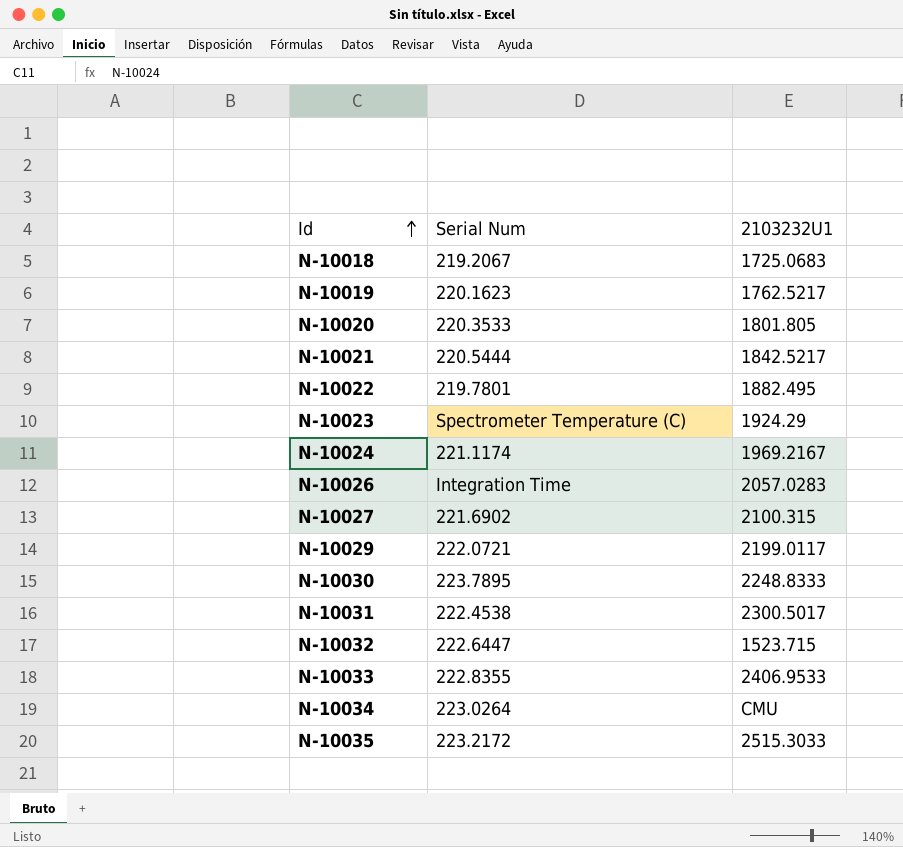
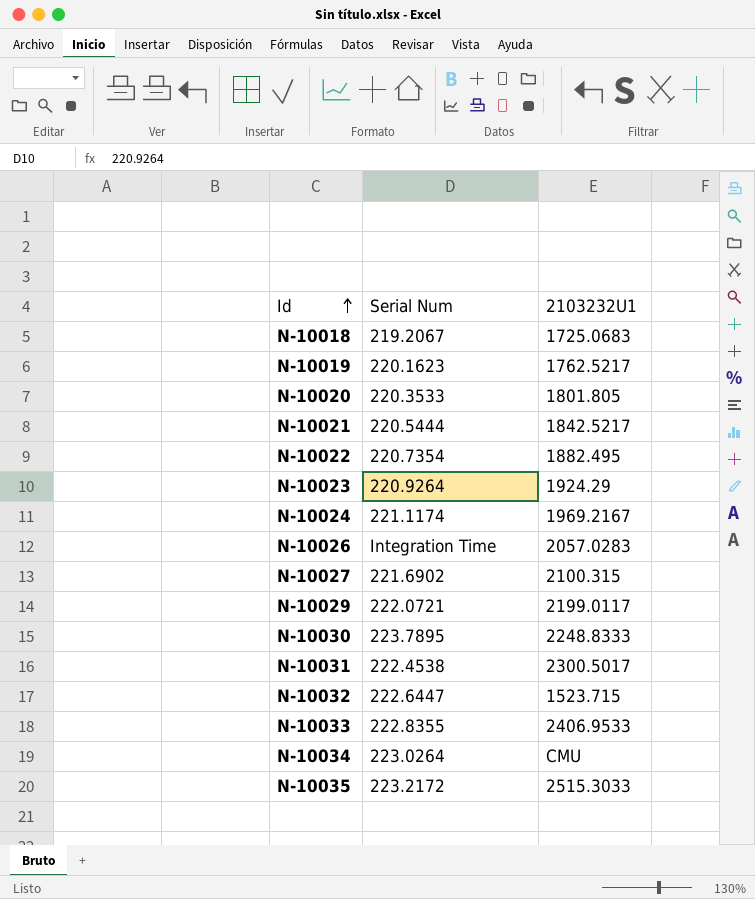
N-10022 | Serial Num: 219.7801 -> 220.7354
N-10023 | Serial Num: Spectrometer Temperature (C) -> 220.9264

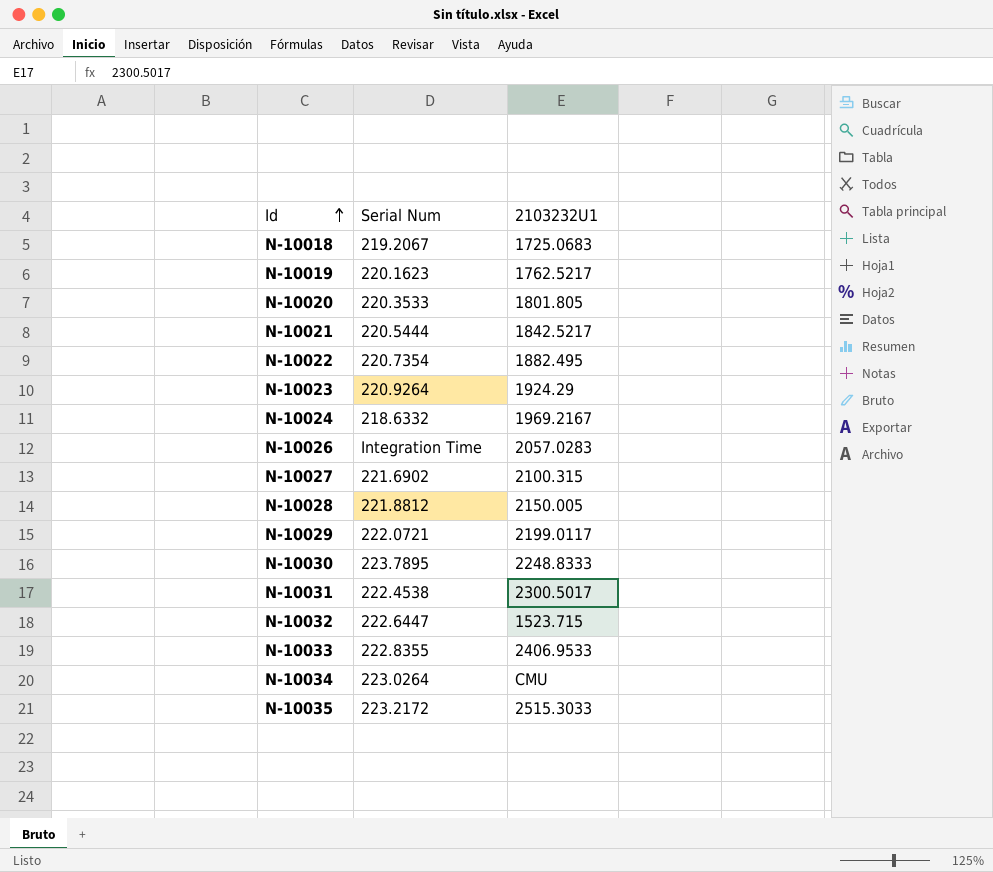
N-10024 | Serial Num: 221.1174 -> 218.6332
row N-10028: none -> 221.8812 | 2150.005

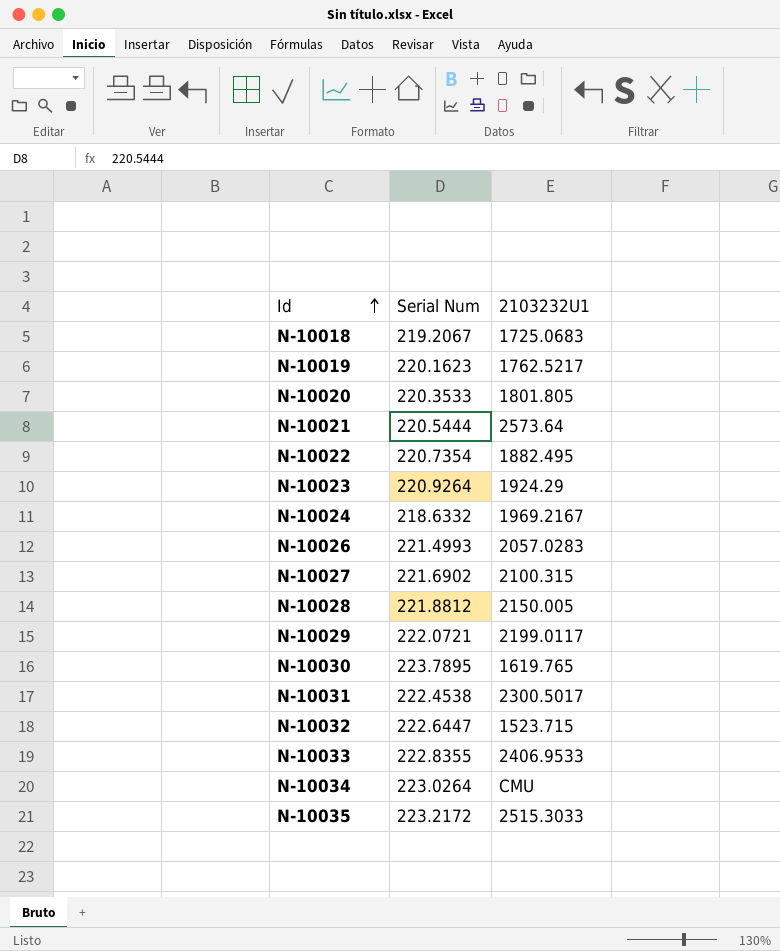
N-10021 | 2103232U1: 1842.5217 -> 2573.64
N-10026 | Serial Num: Integration Time -> 221.4993
N-10030 | 2103232U1: 2248.8333 -> 1619.765

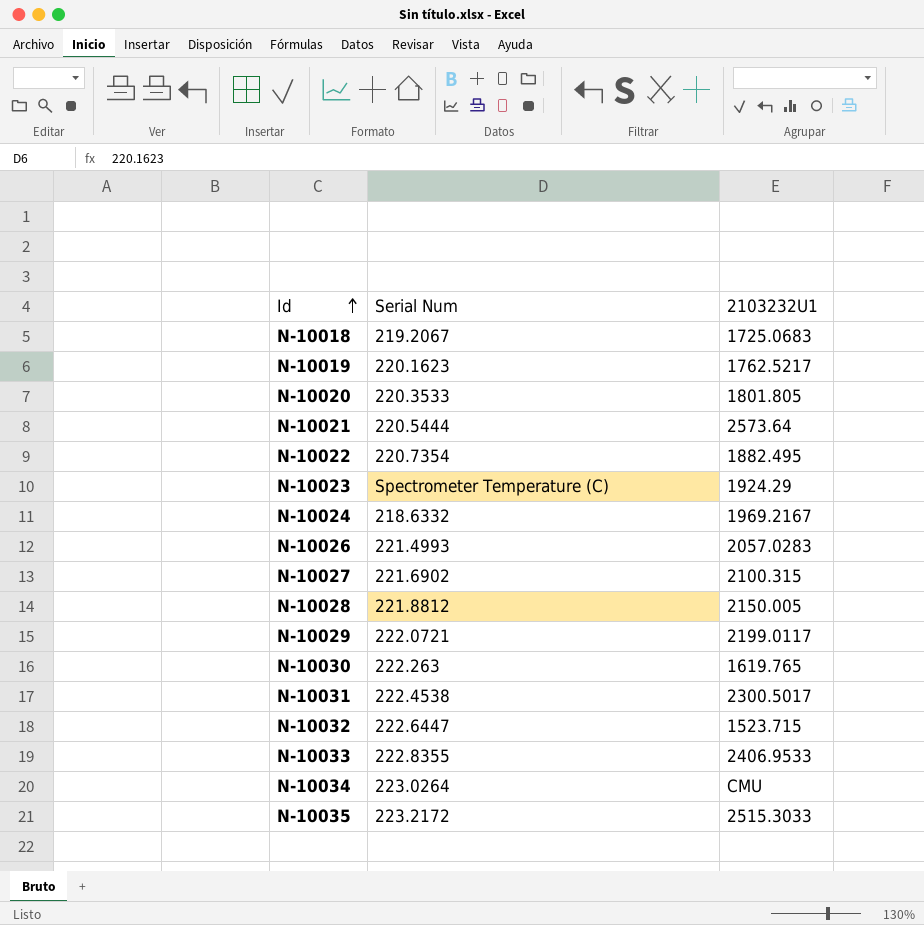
N-10023 | Serial Num: 220.9264 -> Spectrometer Temperature (C)
N-10030 | Serial Num: 223.7895 -> 222.263

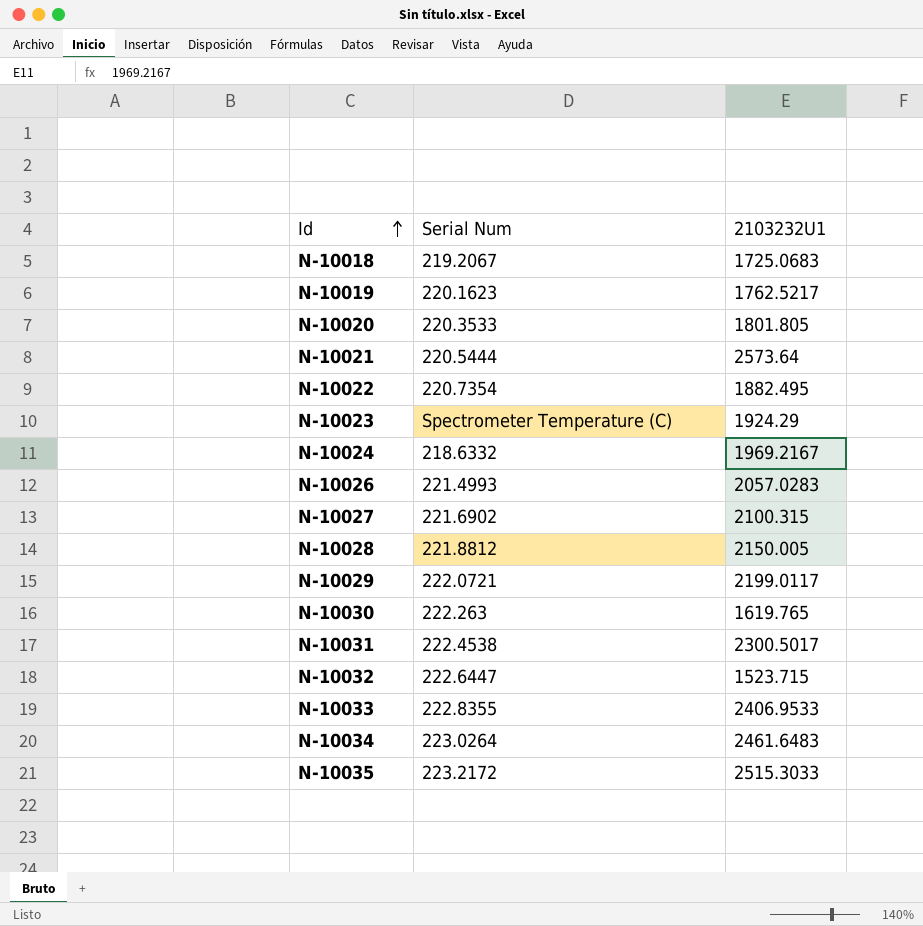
N-10034 | 2103232U1: CMU -> 2461.6483

